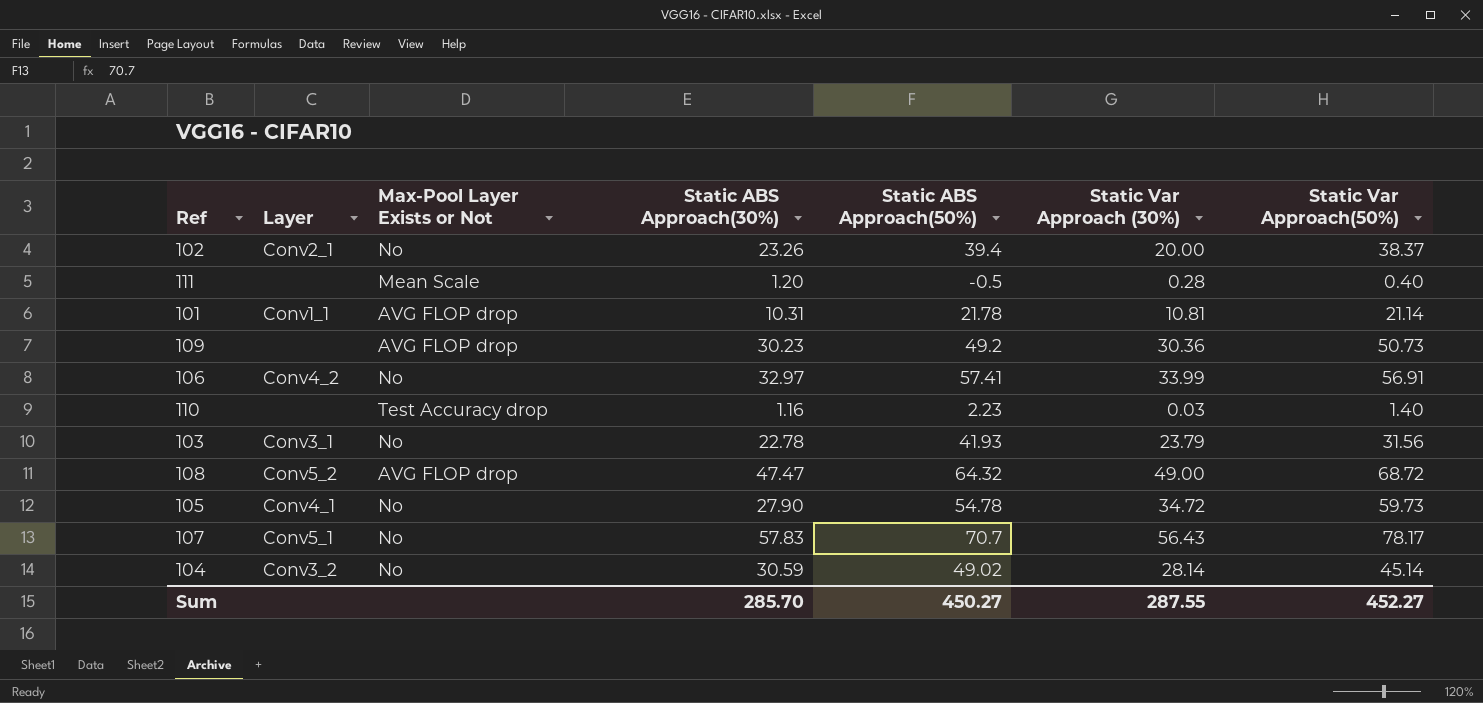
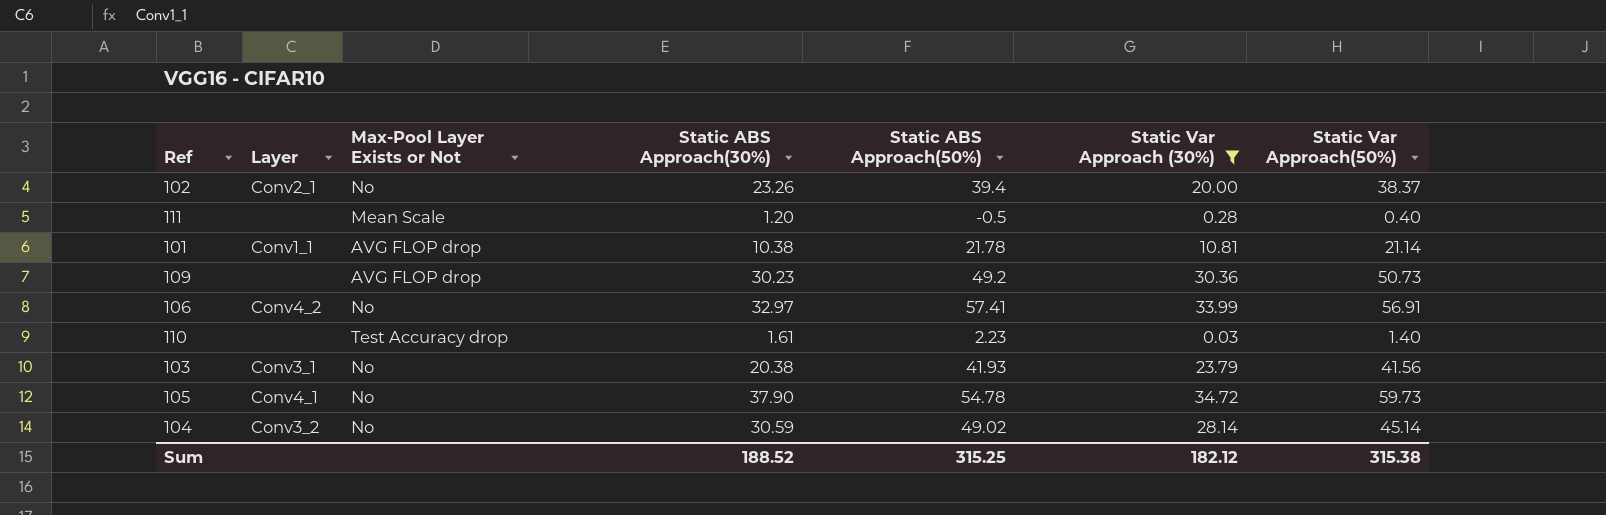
filter: none -> Static Var Approach (30%) <= 34.72
101 | Static ABS Approach(30%): 10.31 -> 10.38
110 | Static ABS Approach(30%): 1.16 -> 1.61
103 | Static ABS Approach(30%): 22.78 -> 20.38
103 | Static Var Approach(50%): 31.56 -> 41.56
105 | Static ABS Approach(30%): 27.90 -> 37.90
Sum | Static ABS Approach(30%): 285.70 -> 188.52
Sum | Static ABS Approach(50%): 450.27 -> 315.25
Sum | Static Var Approach (30%): 287.55 -> 182.12
Sum | Static Var Approach(50%): 452.27 -> 315.38

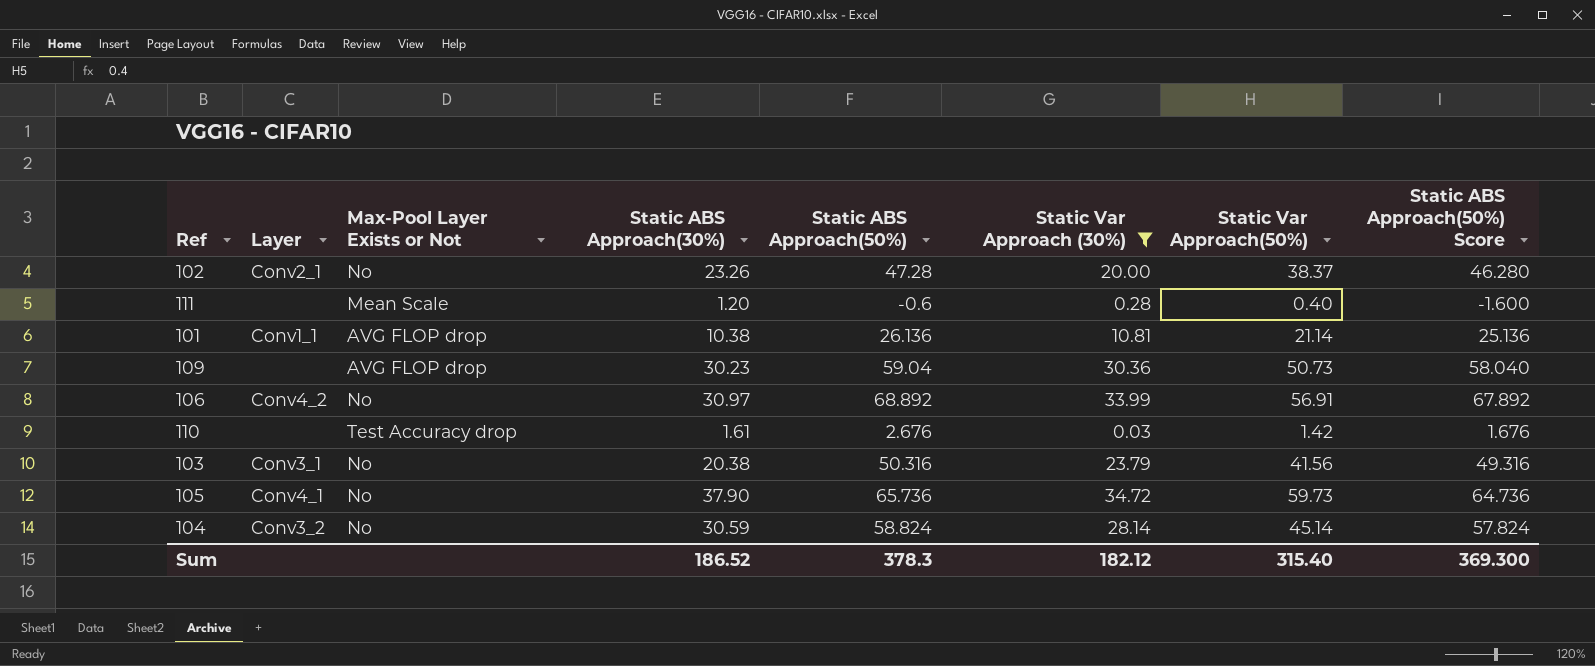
column Static ABS Approach(50%) Score | formula: none -> [Static ABS Approach(50%)] - 1
102 | Static ABS Approach(50%): 39.4 -> 47.28
111 | Static ABS Approach(50%): -0.5 -> -0.6
101 | Static ABS Approach(50%): 21.78 -> 26.136
109 | Static ABS Approach(50%): 49.2 -> 59.04
106 | Static ABS Approach(30%): 32.97 -> 30.97
106 | Static ABS Approach(50%): 57.41 -> 68.892
110 | Static ABS Approach(50%): 2.23 -> 2.676
110 | Static Var Approach(50%): 1.40 -> 1.42
103 | Static ABS Approach(50%): 41.93 -> 50.316
105 | Static ABS Approach(50%): 54.78 -> 65.736
104 | Static ABS Approach(50%): 49.02 -> 58.824
Sum | Static ABS Approach(30%): 188.52 -> 186.52
Sum | Static ABS Approach(50%): 315.25 -> 378.3
Sum | Static Var Approach(50%): 315.38 -> 315.40

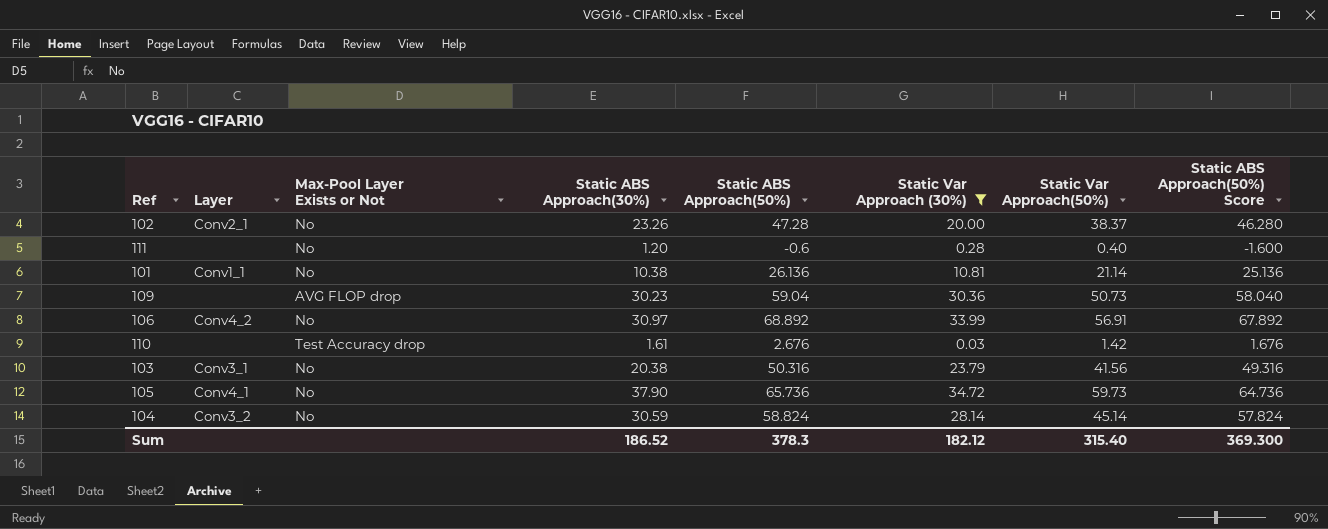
111 | Max-Pool Layer Exists or Not: Mean Scale -> No
101 | Max-Pool Layer Exists or Not: AVG FLOP drop -> No

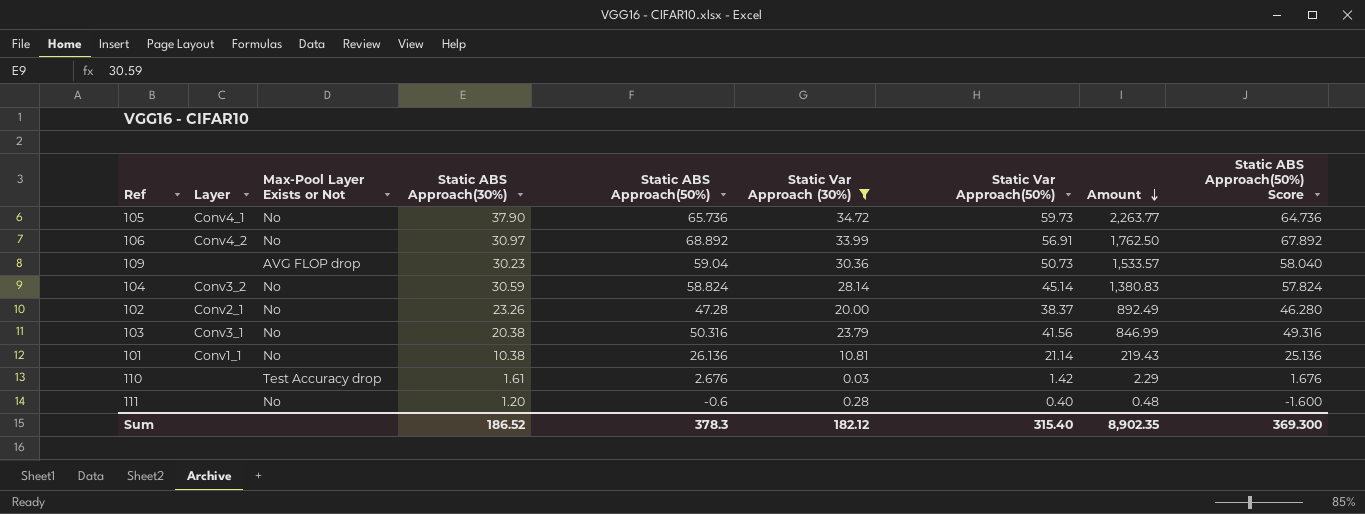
row order: none -> Amount descending
column Amount | formula: none -> [Static ABS Approach(30%)] * [Static Var Approach(50%)]

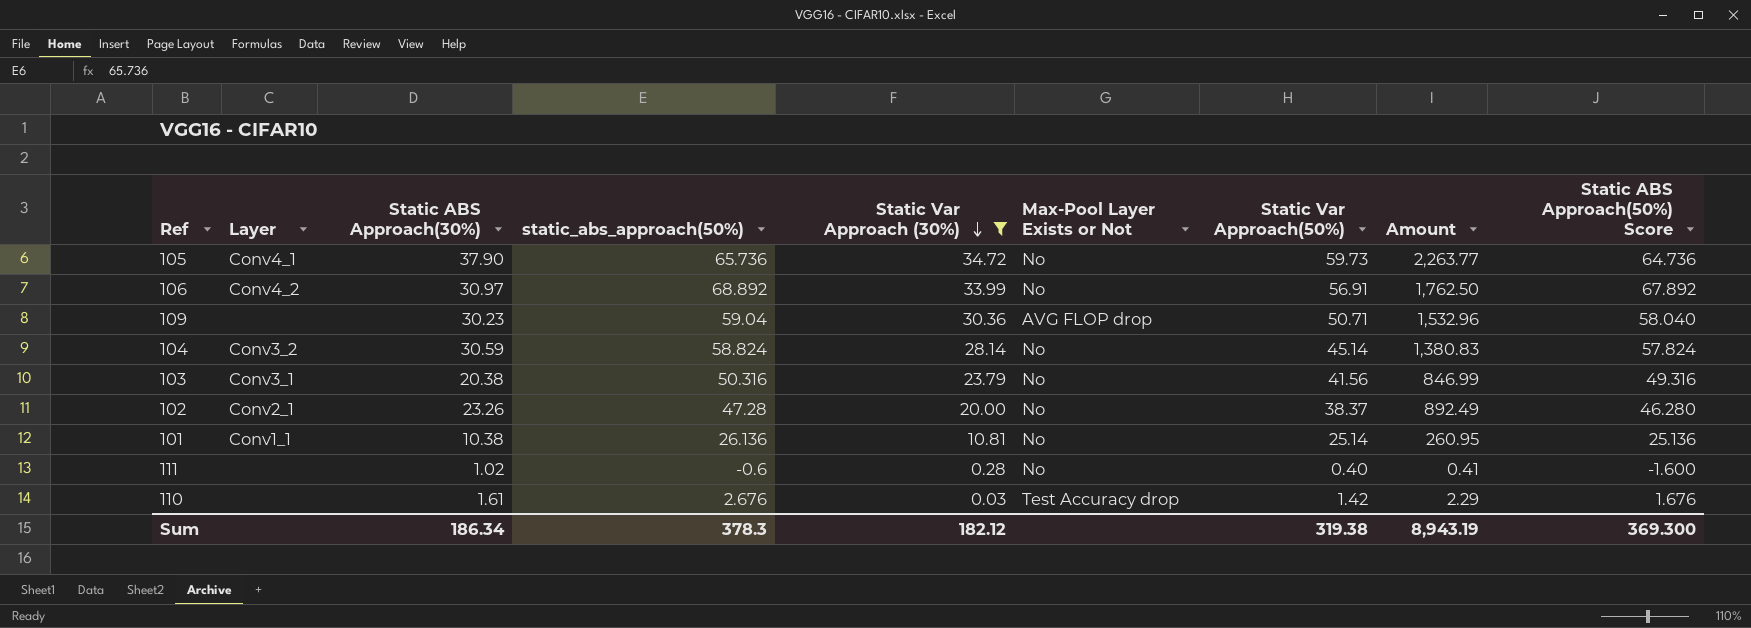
row order: Amount descending -> Static Var Approach (30%) descending
column name: Static ABS Approach(50%) -> static_abs_approach(50%)
column Max-Pool Layer Exists or Not | position: 3 -> 6
109 | Static Var Approach(50%): 50.73 -> 50.71
109 | Amount: 1,533.57 -> 1,532.96
101 | Static Var Approach(50%): 21.14 -> 25.14
101 | Amount: 219.43 -> 260.95
111 | Static ABS Approach(30%): 1.20 -> 1.02
111 | Amount: 0.48 -> 0.41
Sum | Static ABS Approach(30%): 186.52 -> 186.34
Sum | Static Var Approach(50%): 315.40 -> 319.38
Sum | Amount: 8,902.35 -> 8,943.19

